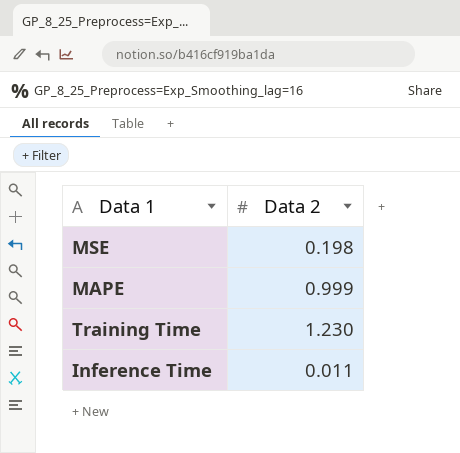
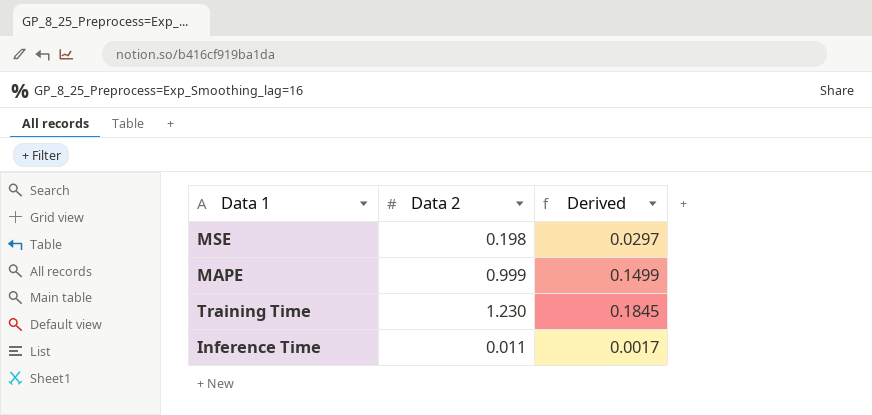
column Derived | formula: none -> [Data 2] * 0.15

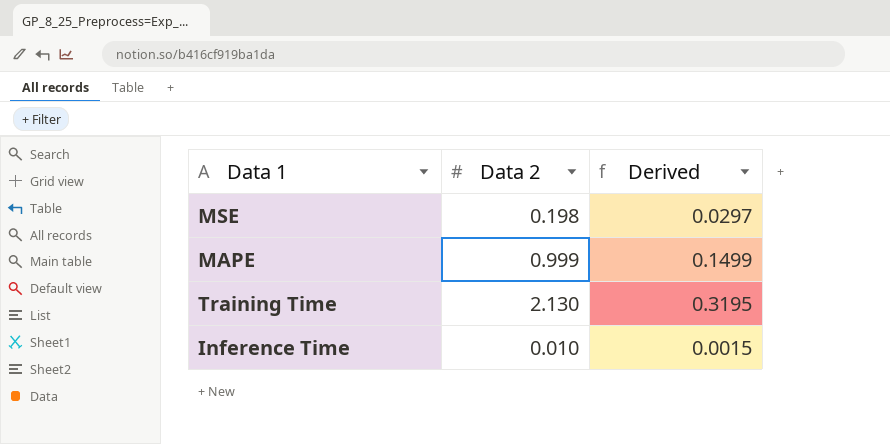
Training Time | Data 2: 1.230 -> 2.130
Training Time | Derived: 0.1845 -> 0.3195
Inference Time | Data 2: 0.011 -> 0.010
Inference Time | Derived: 0.0017 -> 0.0015

